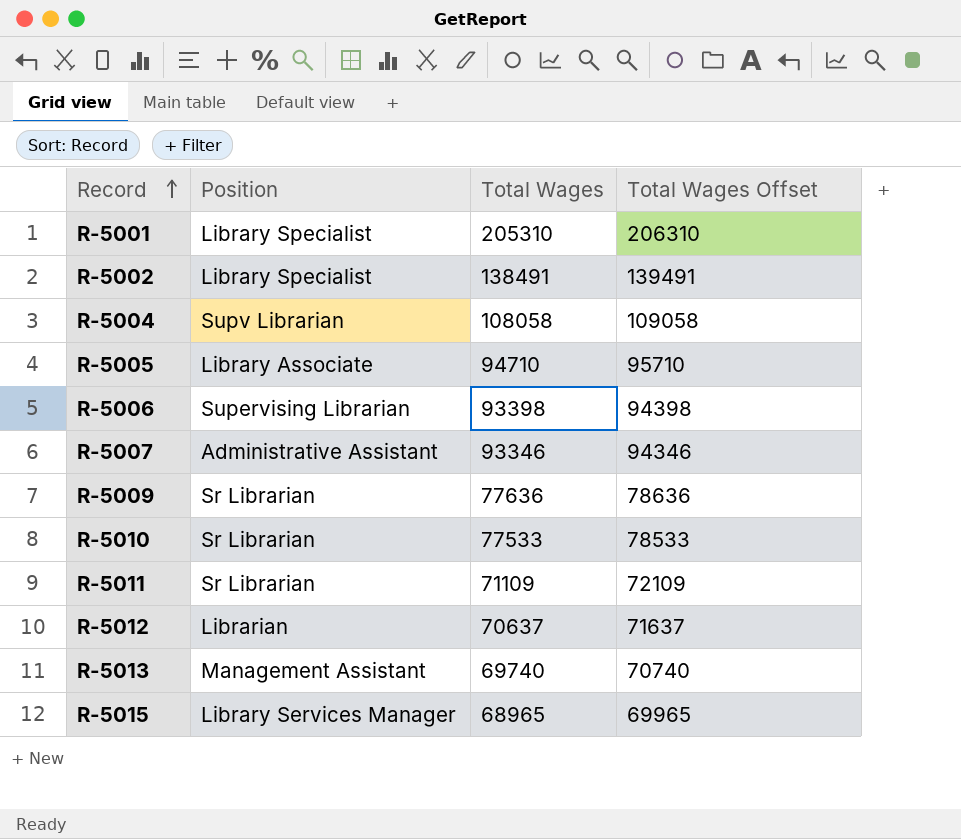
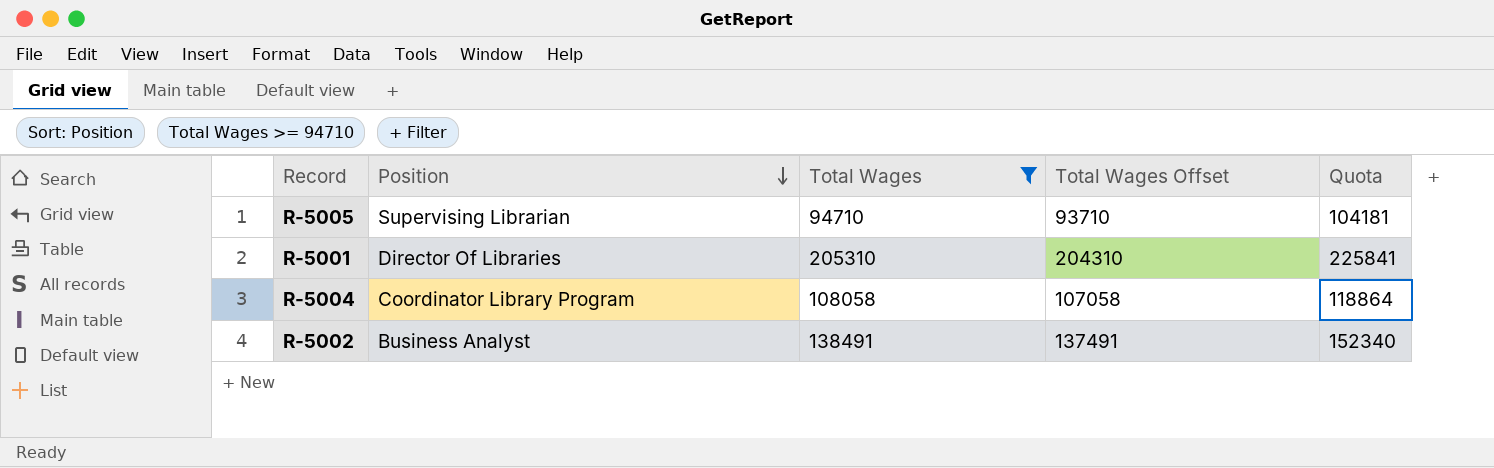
filter: none -> Total Wages >= 94710
row order: Record ascending -> Position descending
column Total Wages Offset | formula: [Total Wages] + 1000 -> [Total Wages] - 1000
column Quota | formula: none -> [Total Wages] * 1.1
R-5005 | Position: Library Associate -> Supervising Librarian
R-5001 | Position: Library Specialist -> Director Of Libraries
R-5004 | Position: Supv Librarian -> Coordinator Library Program
R-5002 | Position: Library Specialist -> Business Analyst

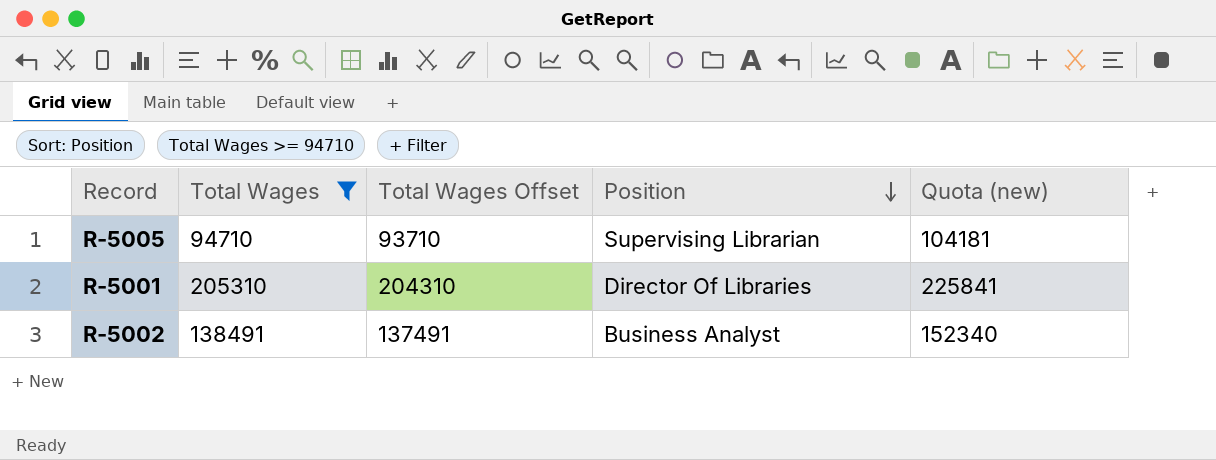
column Position | position: 2 -> 4
column name: Quota -> Quota (new)
row R-5004: Coordinator Library Program | 108058 | 107058 | 118864 -> none

